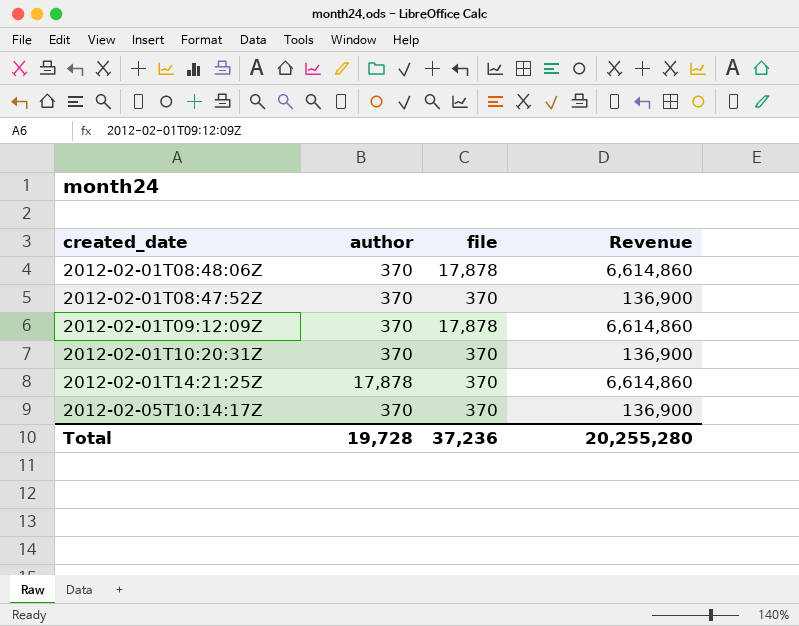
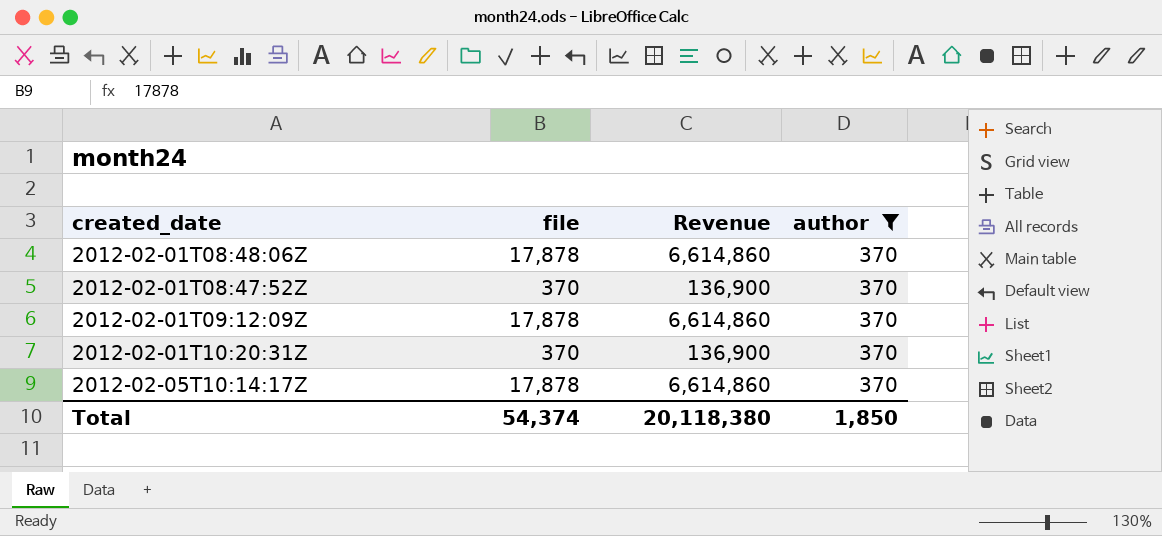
filter: none -> author = 370
column author | position: 2 -> 4
2012-02-05T10:14:17Z | file: 370 -> 17,878
2012-02-05T10:14:17Z | Revenue: 136,900 -> 6,614,860
Total | file: 37,236 -> 54,374
Total | Revenue: 20,255,280 -> 20,118,380
Total | author: 19,728 -> 1,850

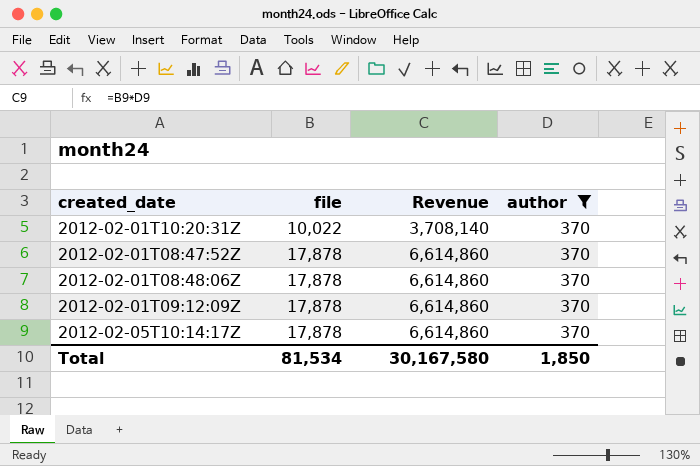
row order: none -> file ascending
2012-02-01T10:20:31Z | file: 370 -> 10,022
2012-02-01T10:20:31Z | Revenue: 136,900 -> 3,708,140
2012-02-01T08:47:52Z | file: 370 -> 17,878
2012-02-01T08:47:52Z | Revenue: 136,900 -> 6,614,860
Total | file: 54,374 -> 81,534
Total | Revenue: 20,118,380 -> 30,167,580

